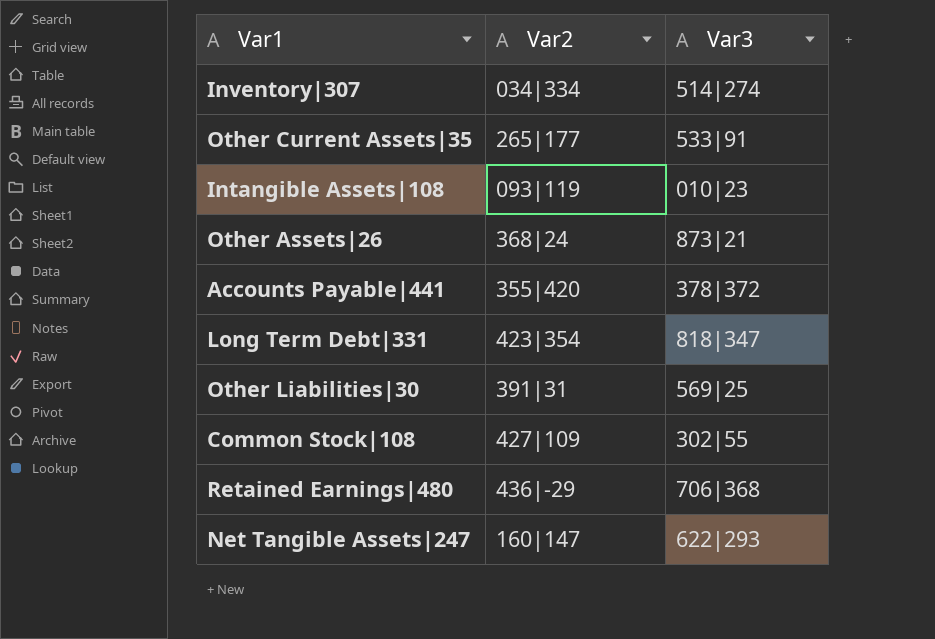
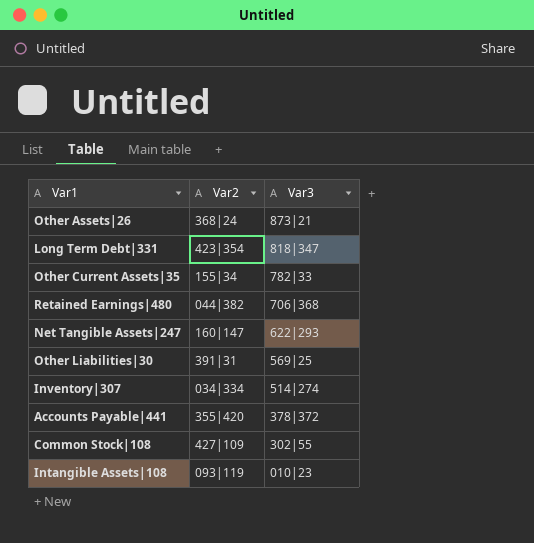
row order: none -> Var3 descending
Other Current Assets|35 | Var2: 265|177 -> 155|34
Other Current Assets|35 | Var3: 533|91 -> 782|33
Retained Earnings|480 | Var2: 436|-29 -> 044|382

